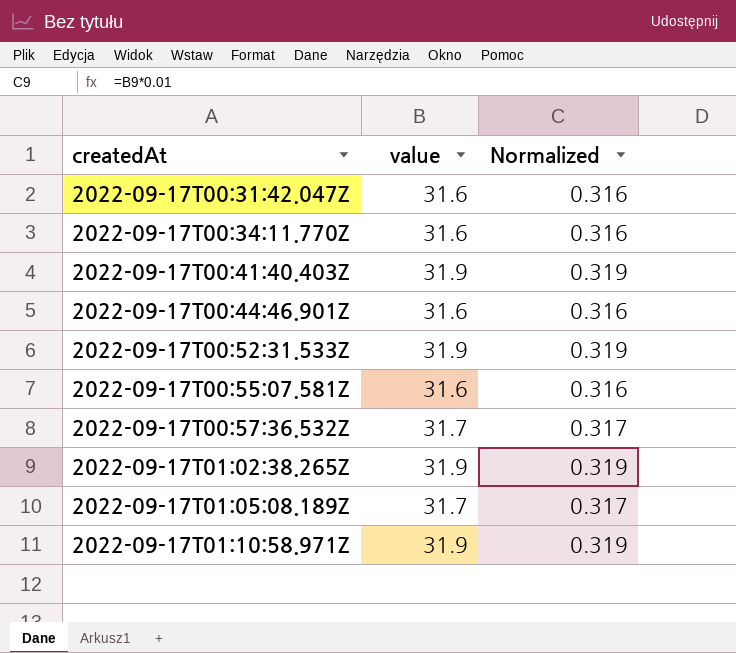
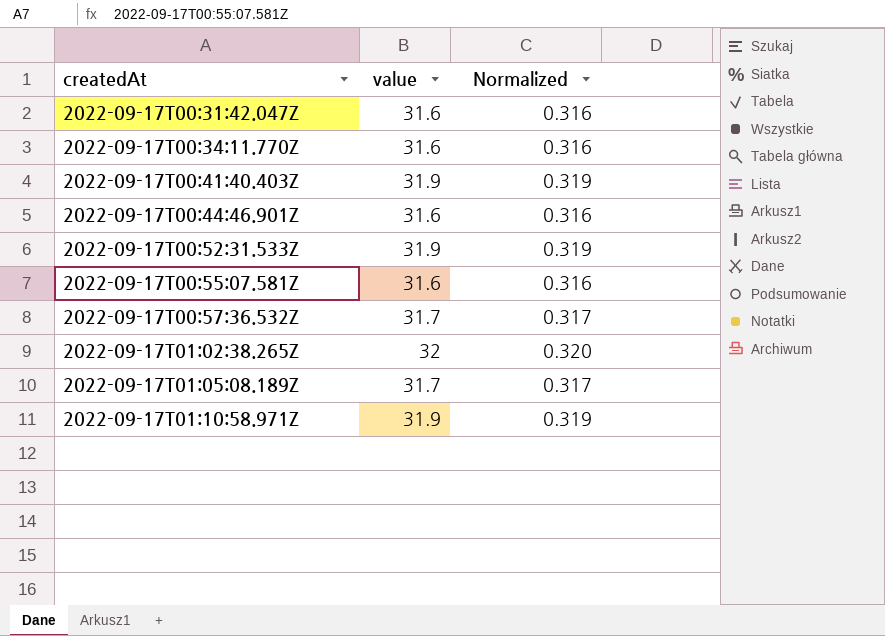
2022-09-17T01:02:38.265Z | value: 31.9 -> 32
2022-09-17T01:02:38.265Z | Normalized: 0.319 -> 0.320

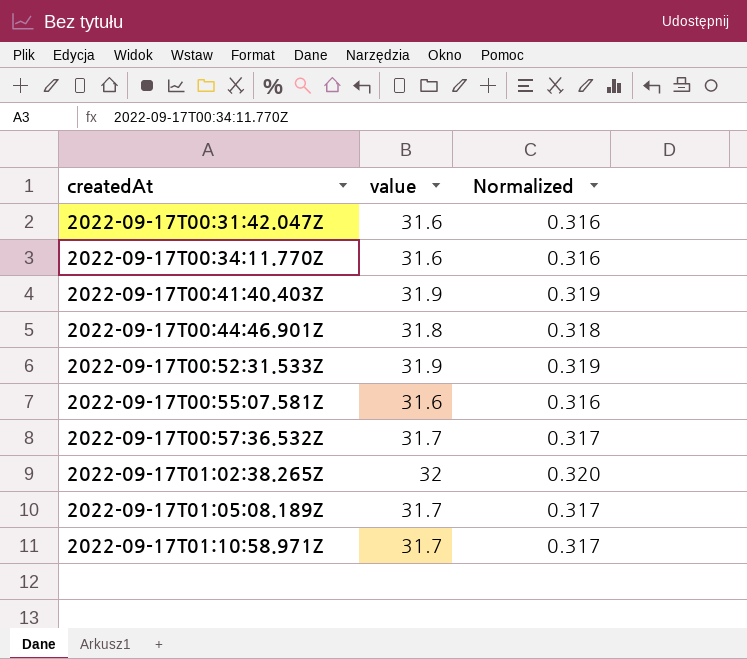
2022-09-17T00:44:46.901Z | value: 31.6 -> 31.8
2022-09-17T00:44:46.901Z | Normalized: 0.316 -> 0.318
2022-09-17T01:10:58.971Z | value: 31.9 -> 31.7
2022-09-17T01:10:58.971Z | Normalized: 0.319 -> 0.317

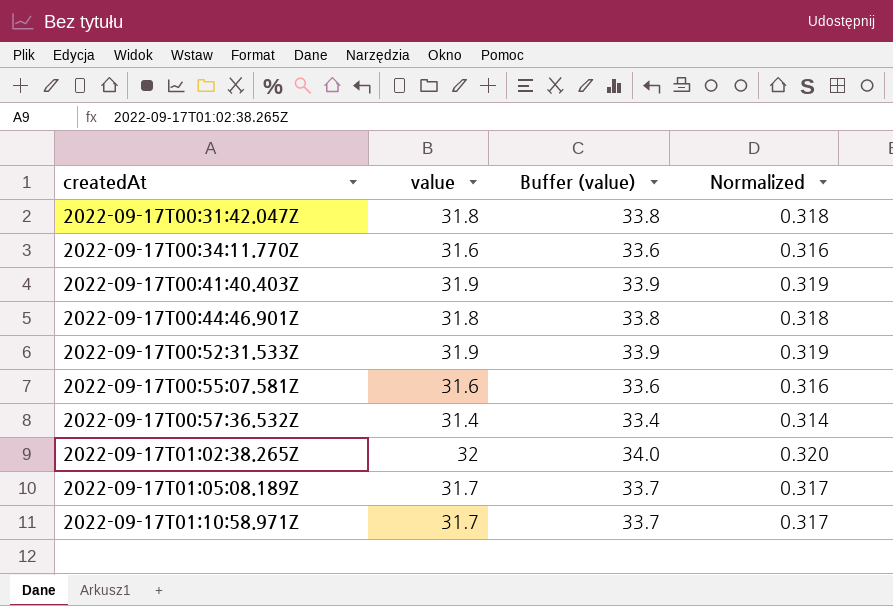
column Buffer (value) | formula: none -> [value] + 2
2022-09-17T00:31:42.047Z | value: 31.6 -> 31.8
2022-09-17T00:31:42.047Z | Normalized: 0.316 -> 0.318
2022-09-17T00:57:36.532Z | value: 31.7 -> 31.4
2022-09-17T00:57:36.532Z | Normalized: 0.317 -> 0.314

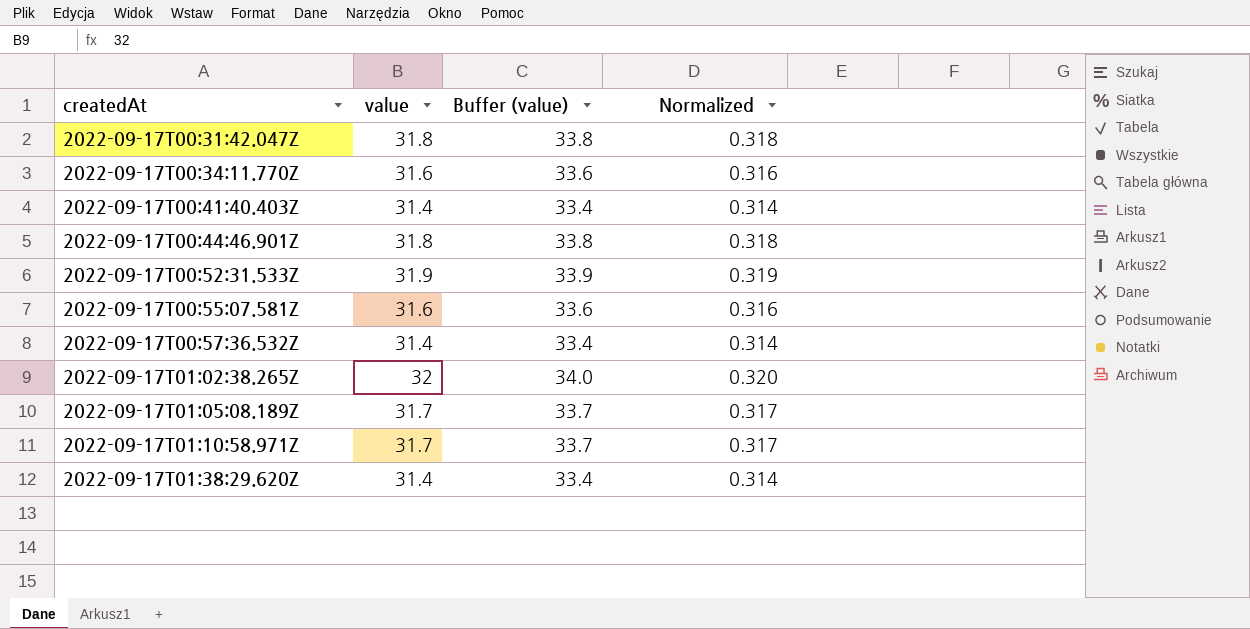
2022-09-17T00:41:40.403Z | value: 31.9 -> 31.4
2022-09-17T00:41:40.403Z | Buffer (value): 33.9 -> 33.4
2022-09-17T00:41:40.403Z | Normalized: 0.319 -> 0.314
row 2022-09-17T01:38:29.620Z: none -> 31.4 | 33.4 | 0.314

